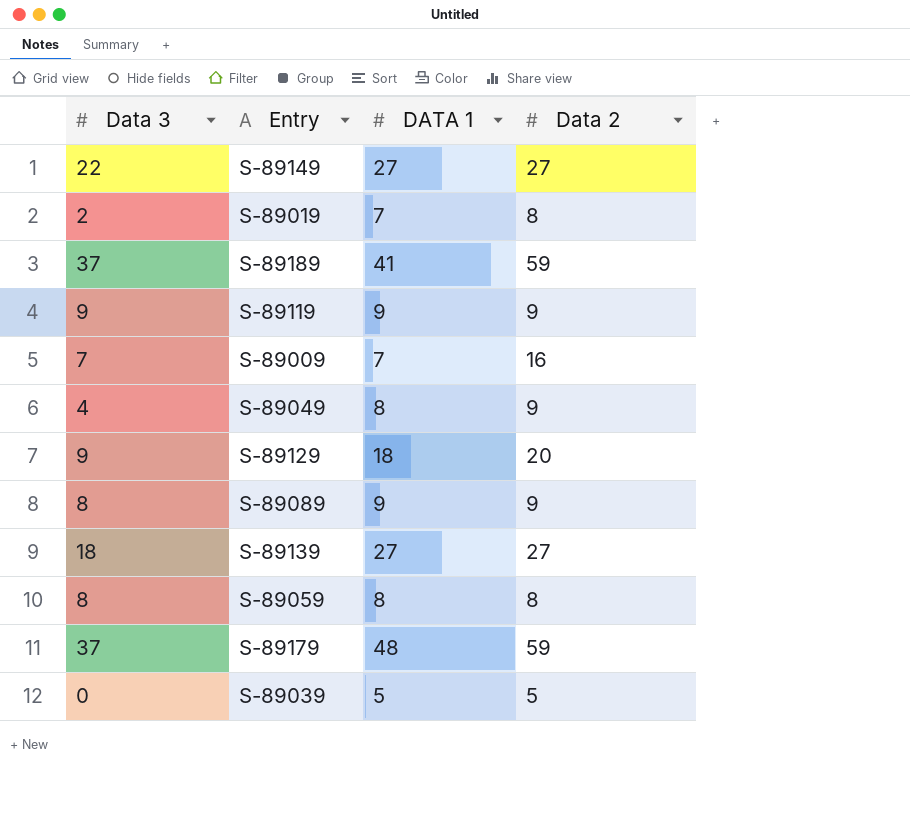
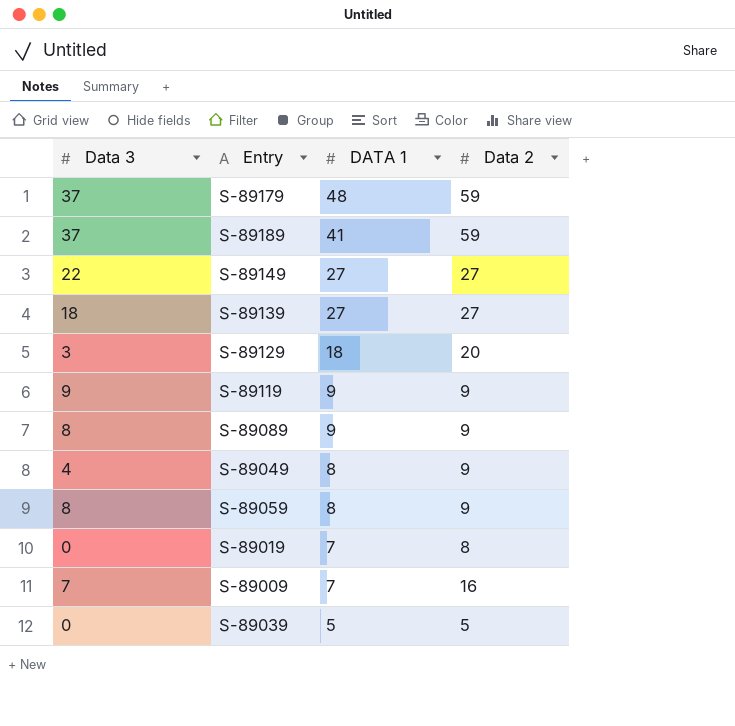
row order: none -> DATA 1 descending
S-89129 | Data 3: 9 -> 3
S-89059 | Data 2: 8 -> 9
S-89019 | Data 3: 2 -> 0

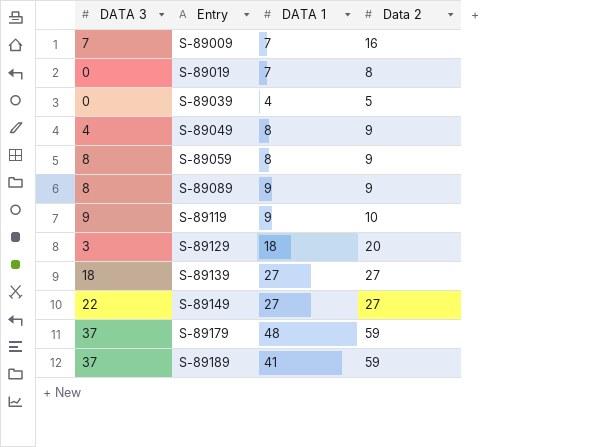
row order: DATA 1 descending -> Entry ascending
column name: Data 3 -> DATA 3
S-89039 | DATA 1: 5 -> 4
S-89119 | Data 2: 9 -> 10

